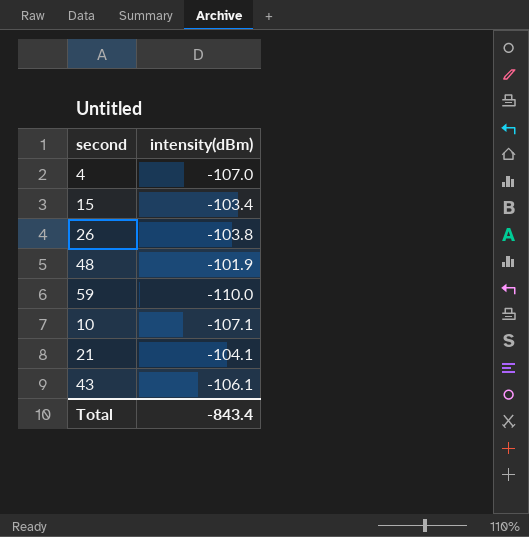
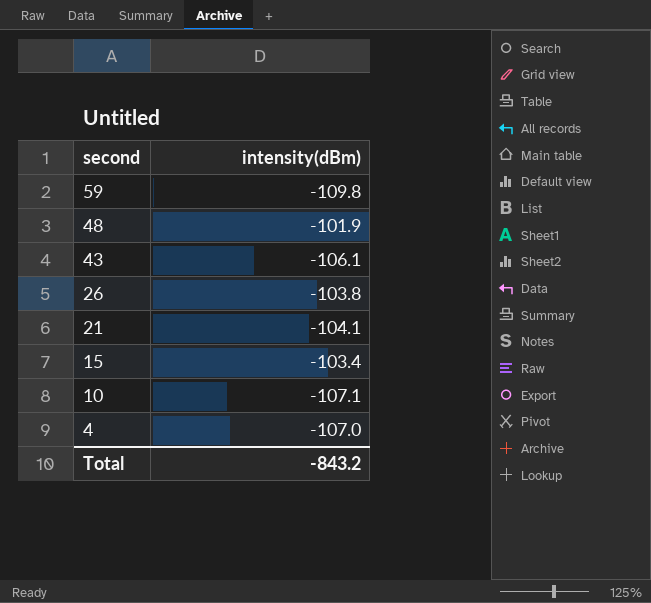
row order: none -> second descending
59 | intensity(dBm): -110.0 -> -109.8
Total | intensity(dBm): -843.4 -> -843.2

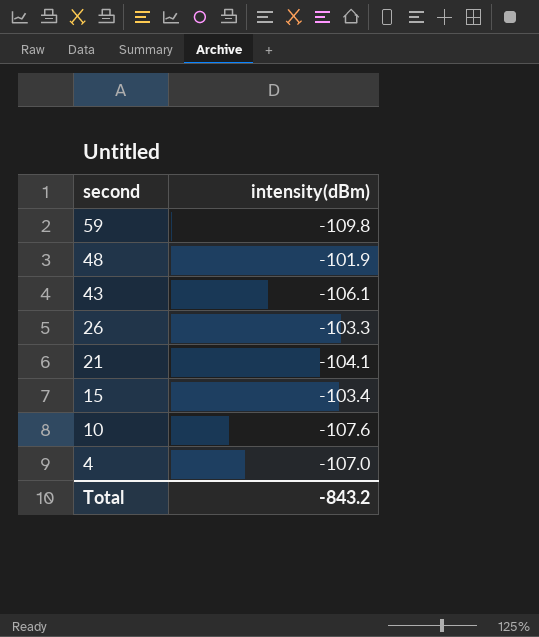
26 | intensity(dBm): -103.8 -> -103.3
10 | intensity(dBm): -107.1 -> -107.6

